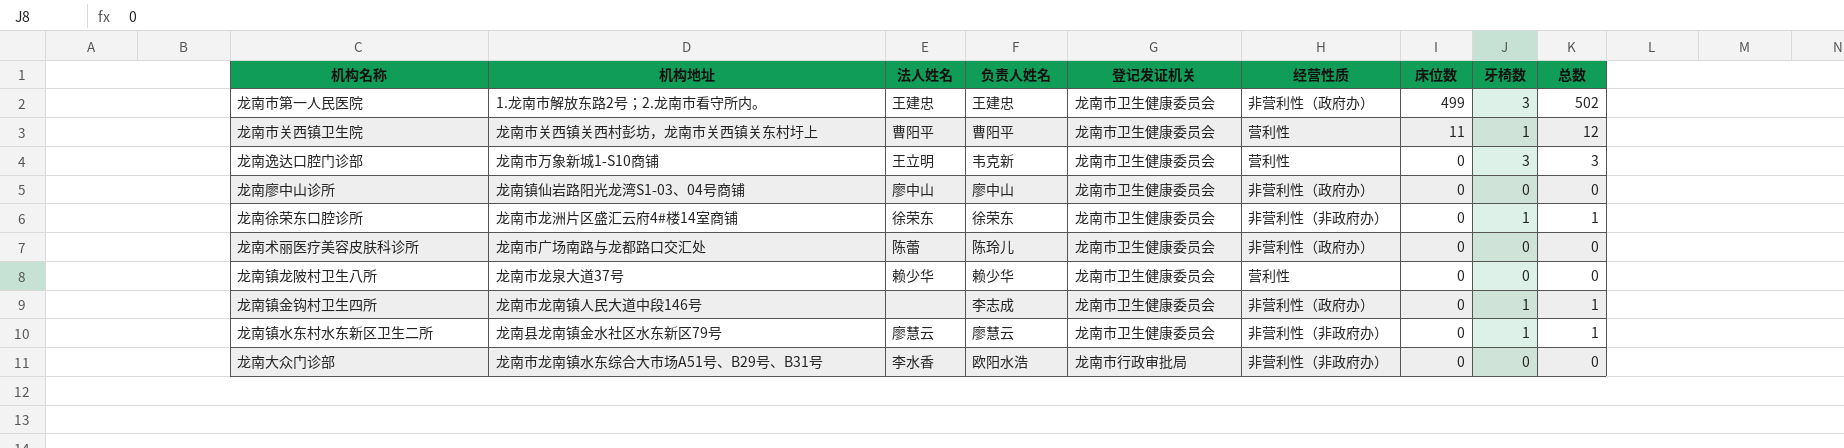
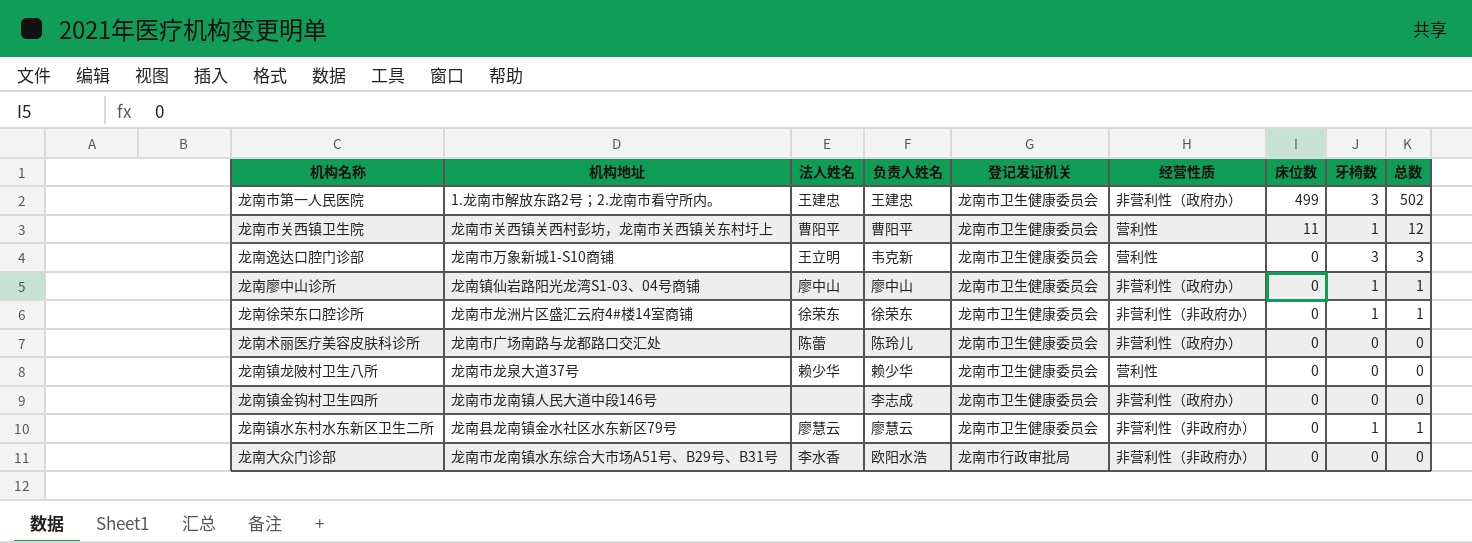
龙南廖中山诊所 | 牙椅数: 0 -> 1
龙南廖中山诊所 | 总数: 0 -> 1
龙南镇金钩村卫生四所 | 牙椅数: 1 -> 0
龙南镇金钩村卫生四所 | 总数: 1 -> 0

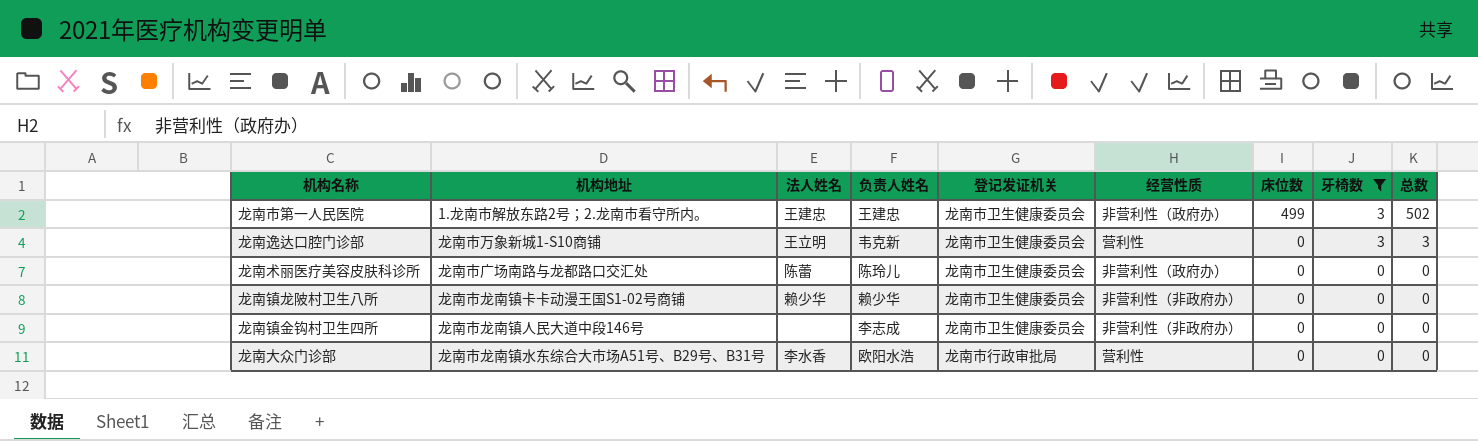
filter: none -> 牙椅数 != 1
龙南镇龙陂村卫生八所 | 机构地址: 龙南市龙泉大道37号 -> 龙南市龙南镇卡卡动漫王国S1-02号商铺
龙南镇龙陂村卫生八所 | 经营性质: 营利性 -> 非营利性（非政府办）
龙南镇金钩村卫生四所 | 经营性质: 非营利性（政府办） -> 非营利性（非政府办）
龙南大众门诊部 | 经营性质: 非营利性（非政府办） -> 营利性

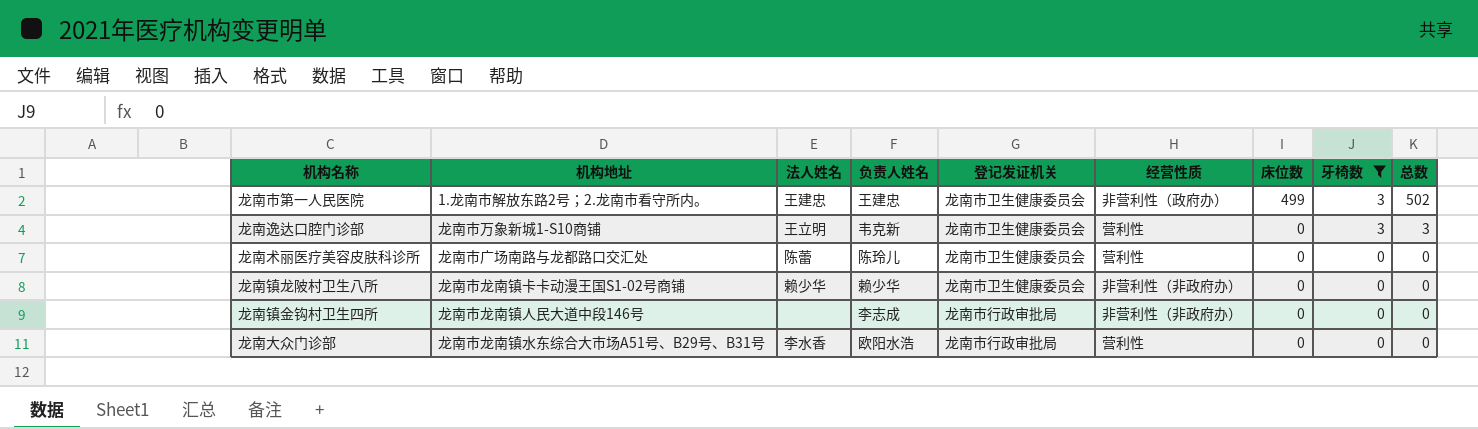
龙南术丽医疗美容皮肤科诊所 | 经营性质: 非营利性（政府办） -> 营利性
龙南镇金钩村卫生四所 | 登记发证机关: 龙南市卫生健康委员会 -> 龙南市行政审批局

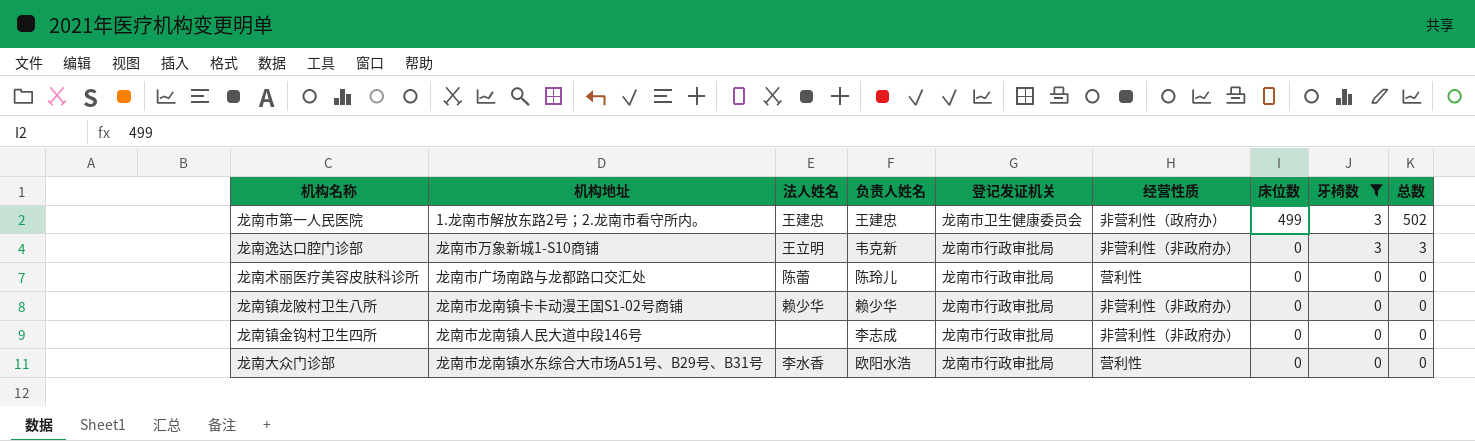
龙南逸达口腔门诊部 | 登记发证机关: 龙南市卫生健康委员会 -> 龙南市行政审批局
龙南逸达口腔门诊部 | 经营性质: 营利性 -> 非营利性（非政府办）
龙南术丽医疗美容皮肤科诊所 | 登记发证机关: 龙南市卫生健康委员会 -> 龙南市行政审批局
龙南镇龙陂村卫生八所 | 登记发证机关: 龙南市卫生健康委员会 -> 龙南市行政审批局

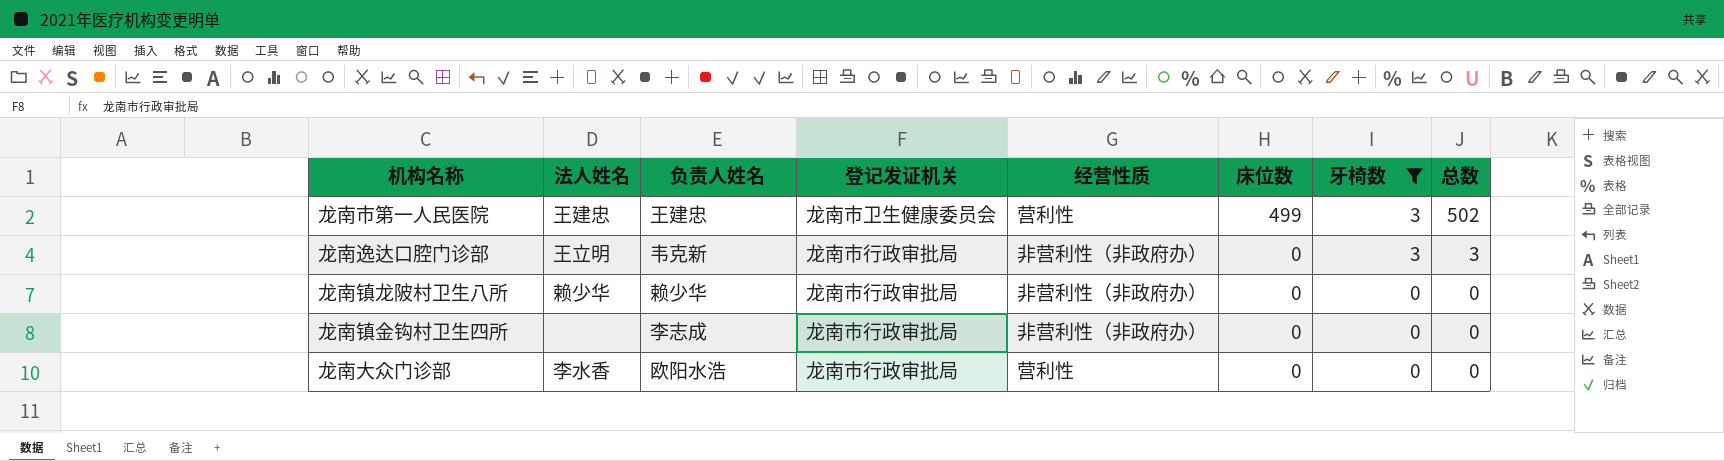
column 机构地址 | position: 2 -> none
row 龙南术丽医疗美容皮肤科诊所: 龙南市广场南路与龙都路口交汇处 | 陈蕾 | 陈玲儿 | 龙南市行政审批局 | 营利性 | 0 | 0 | 0 -> none
龙南市第一人民医院 | 经营性质: 非营利性（政府办） -> 营利性

